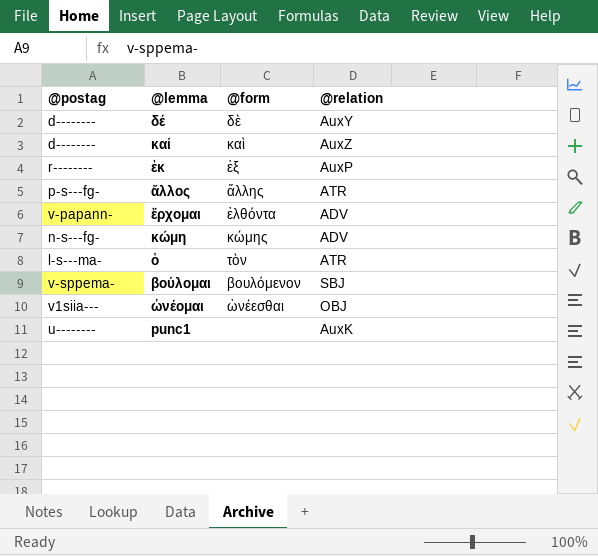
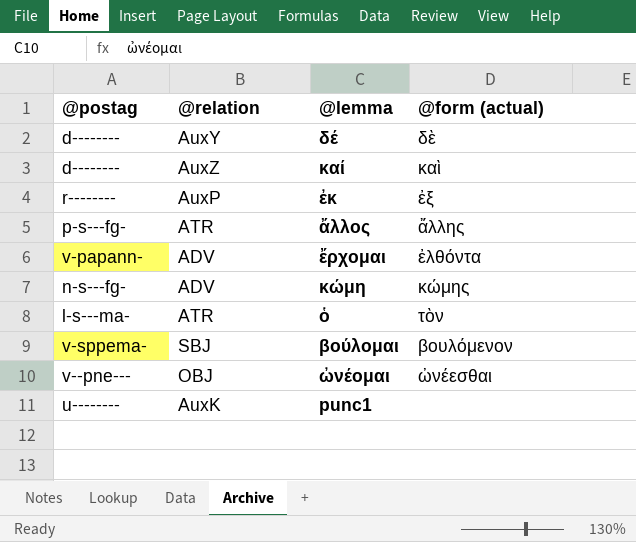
column @relation | position: 4 -> 2
column name: @form -> @form (actual)
ὠνέομαι | @postag: v1siia--- -> v--pne---

